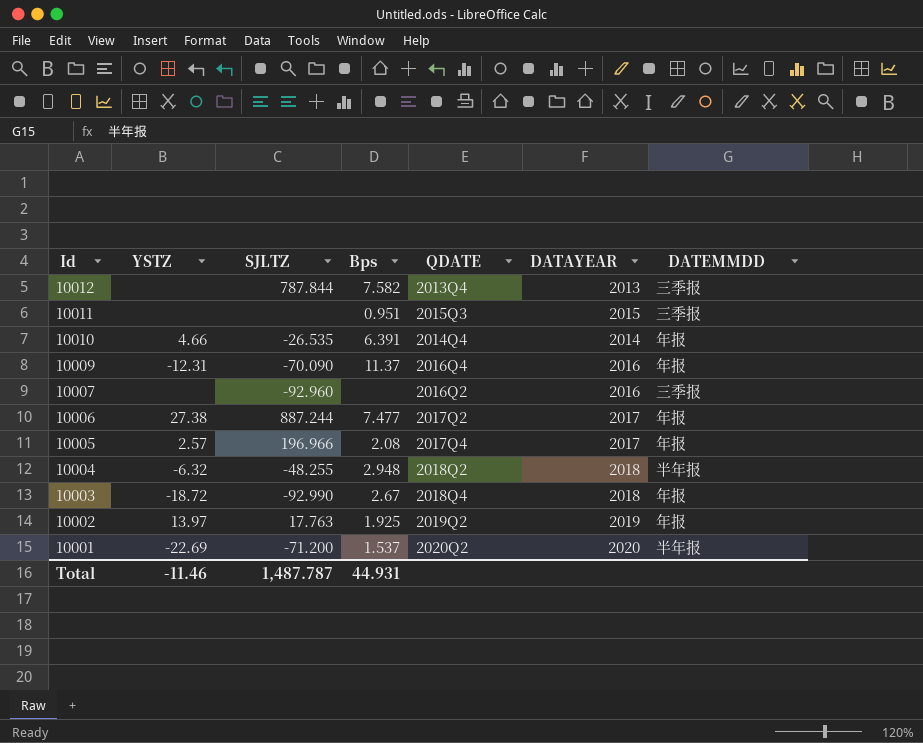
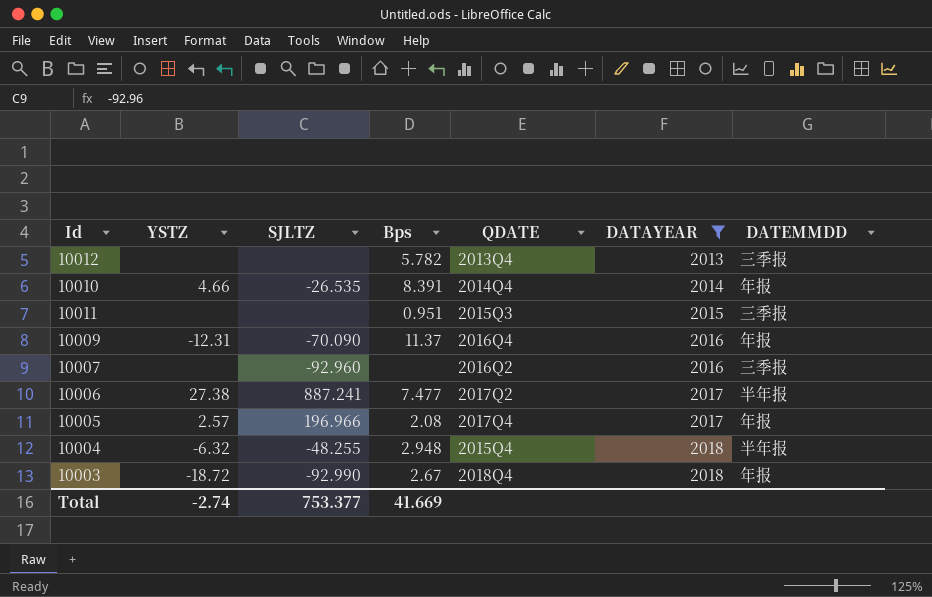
filter: none -> DATAYEAR <= 2018
row order: Id descending -> DATAYEAR ascending
10012 | SJLTZ: 787.844 -> none
10012 | Bps: 7.582 -> 5.782
10010 | Bps: 6.391 -> 8.391
10006 | SJLTZ: 887.244 -> 887.241
10006 | DATEMMDD: 年报 -> 半年报
10004 | QDATE: 2018Q2 -> 2015Q4
Total | YSTZ: -11.46 -> -2.74
Total | SJLTZ: 1,487.787 -> 753.377
Total | Bps: 44.931 -> 41.669

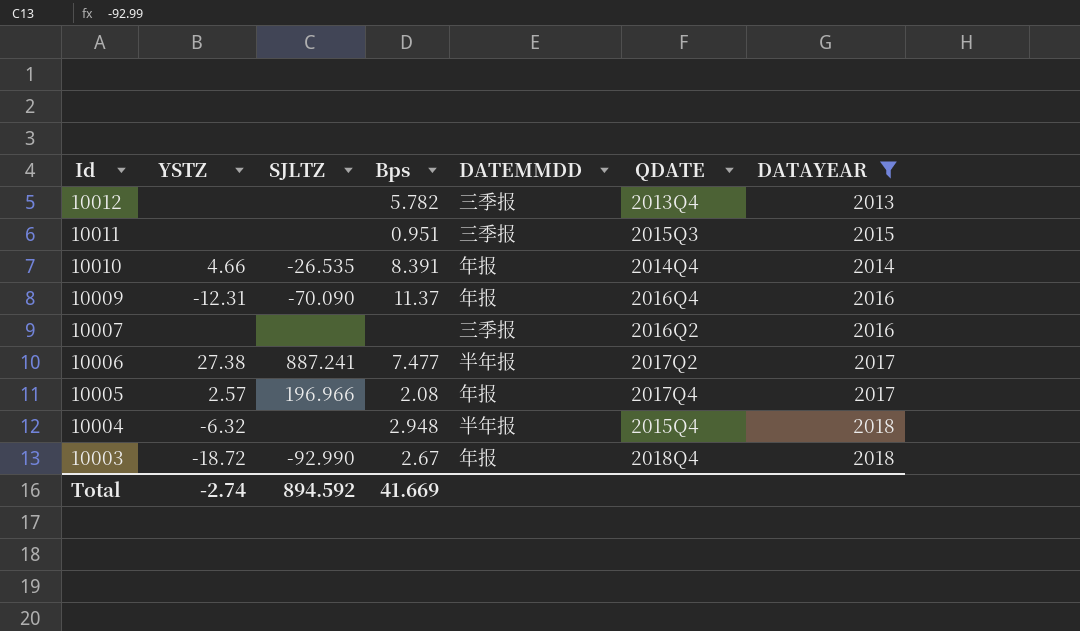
row order: DATAYEAR ascending -> Id descending
column DATEMMDD | position: 7 -> 5
10007 | SJLTZ: -92.960 -> none
10004 | SJLTZ: -48.255 -> none
Total | SJLTZ: 753.377 -> 894.592

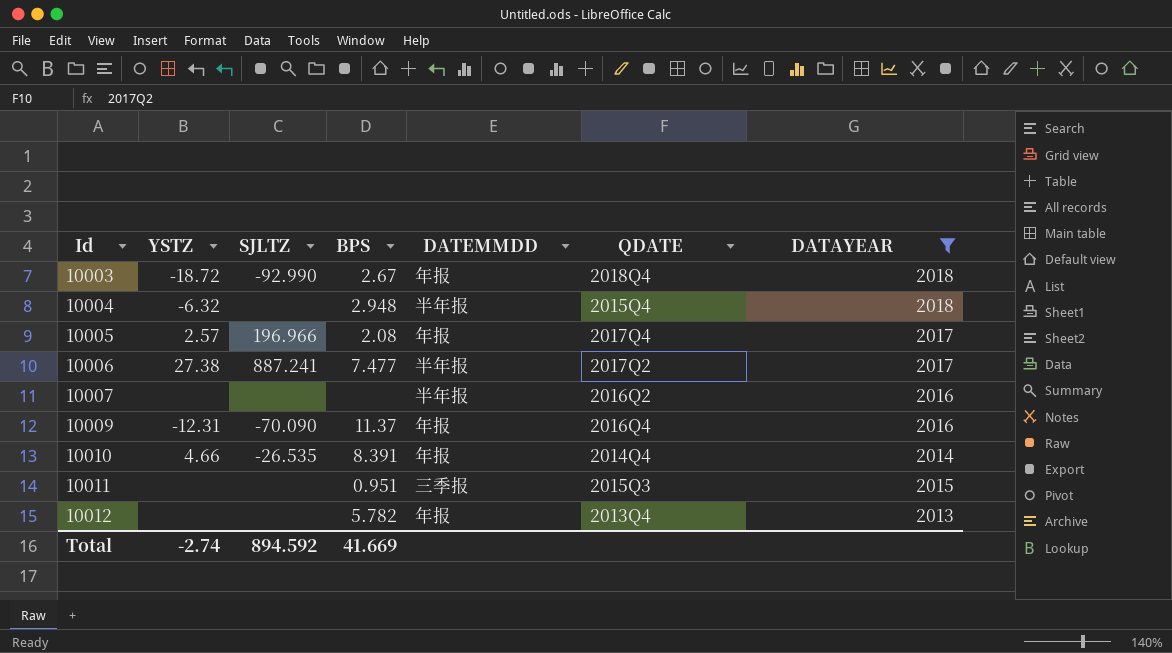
row order: Id descending -> Id ascending
column name: Bps -> BPS
10007 | DATEMMDD: 三季报 -> 半年报
10012 | DATEMMDD: 三季报 -> 年报

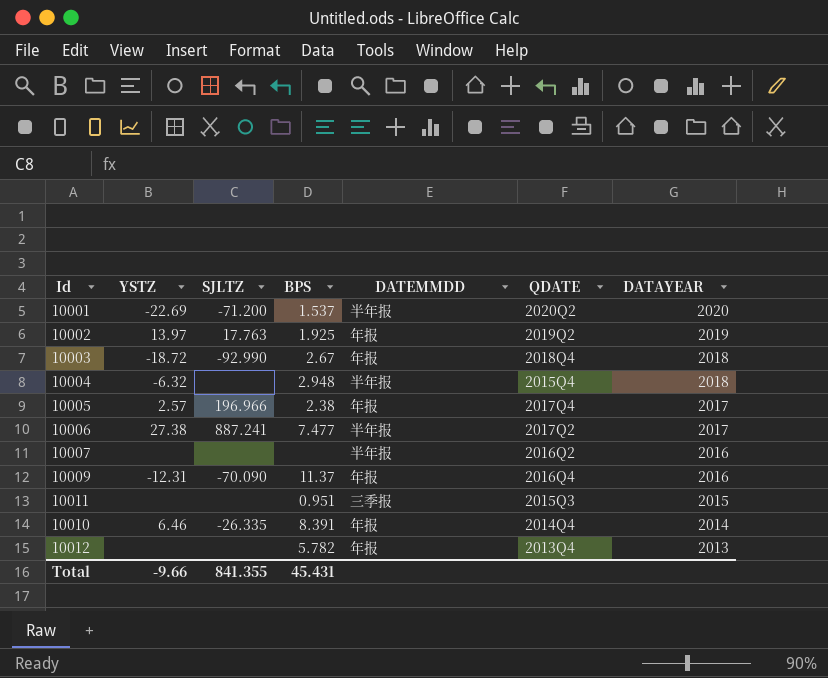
filter: DATAYEAR <= 2018 -> none
row order: Id ascending -> DATAYEAR descending
10005 | BPS: 2.08 -> 2.38
10010 | YSTZ: 4.66 -> 6.46
10010 | SJLTZ: -26.535 -> -26.335
Total | YSTZ: -2.74 -> -9.66
Total | SJLTZ: 894.592 -> 841.355
Total | BPS: 41.669 -> 45.431

